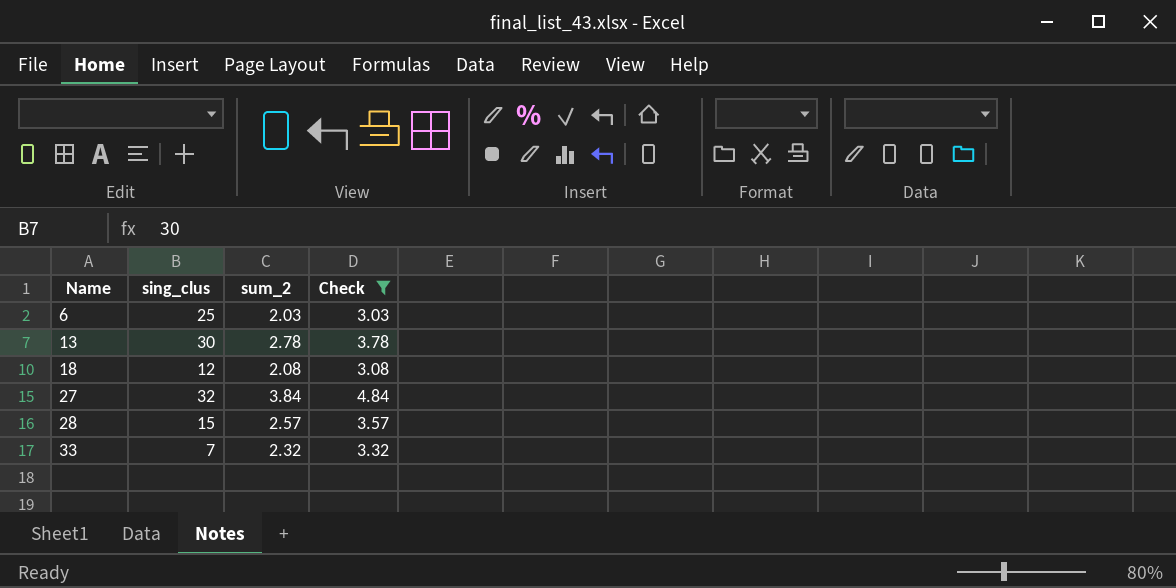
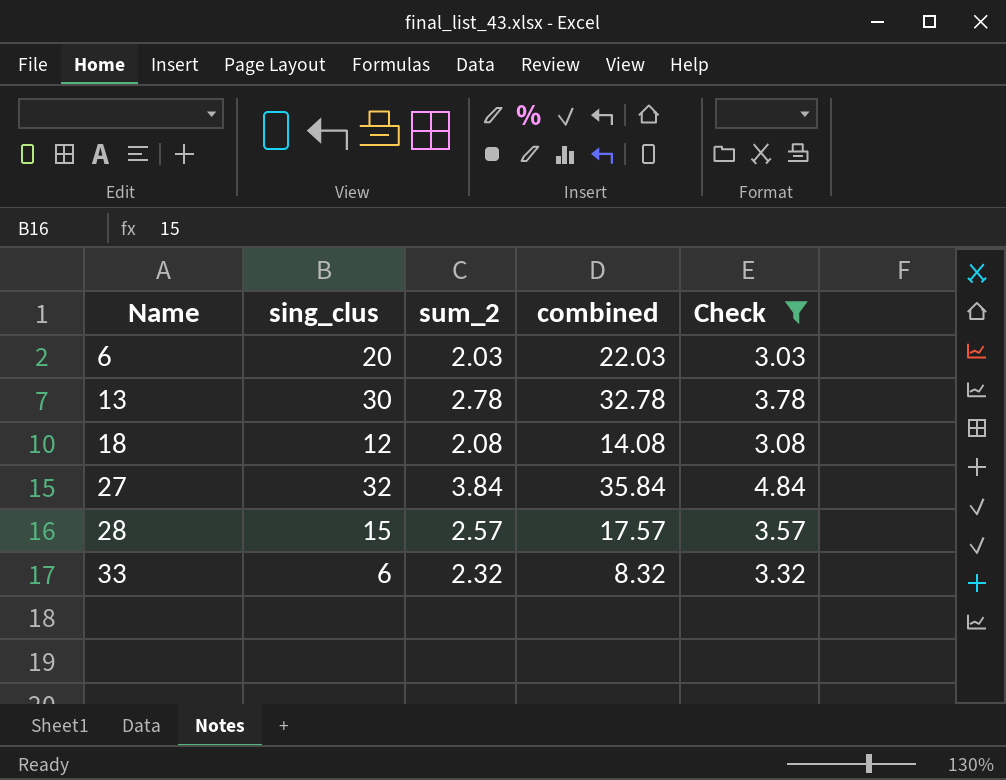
column combined | formula: none -> [sing_clus] + [sum_2]
6 | sing_clus: 25 -> 20
33 | sing_clus: 7 -> 6

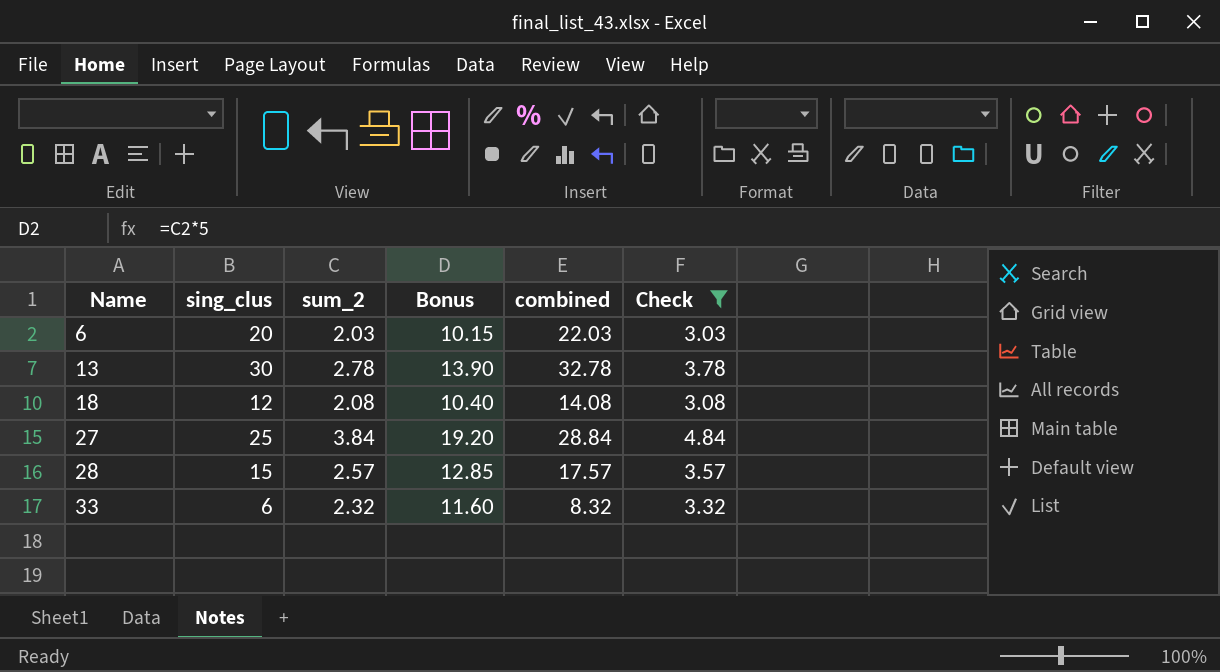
column Bonus | formula: none -> [sum_2] * 5
27 | sing_clus: 32 -> 25
27 | combined: 35.84 -> 28.84

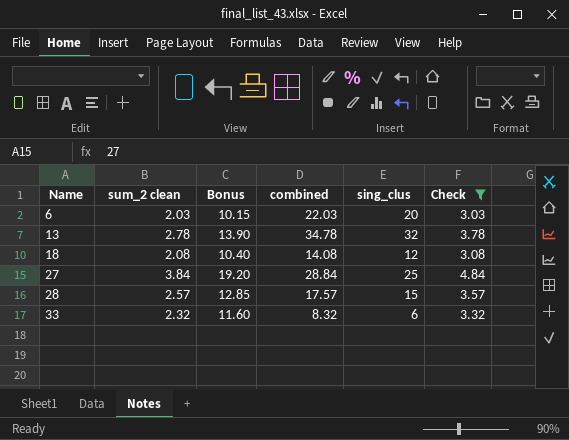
column name: sum_2 -> sum_2 clean
column sing_clus | position: 2 -> 5
13 | combined: 32.78 -> 34.78
13 | sing_clus: 30 -> 32

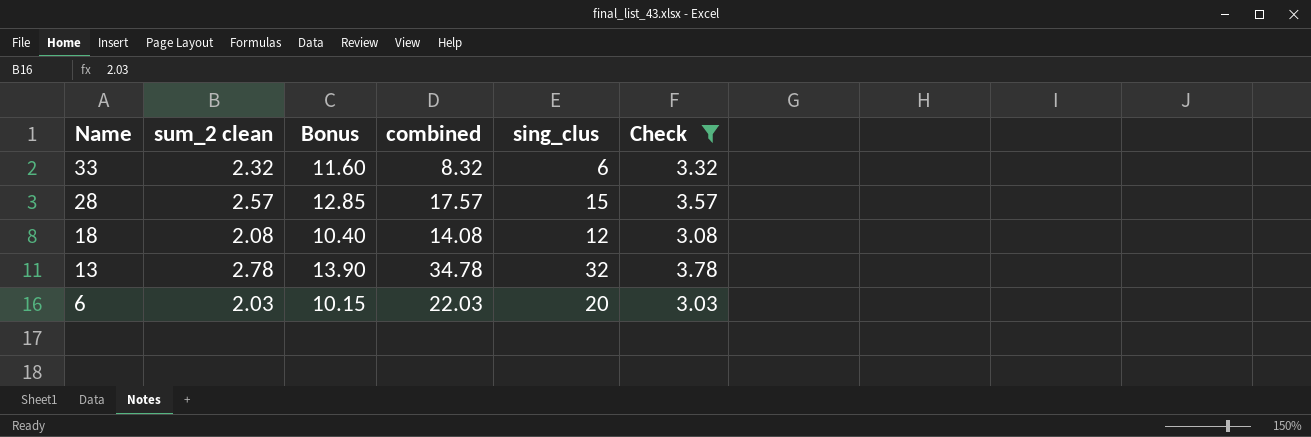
row order: Name ascending -> Name descending
row 27: 3.84 | 19.20 | 28.84 | 25 | 4.84 -> none

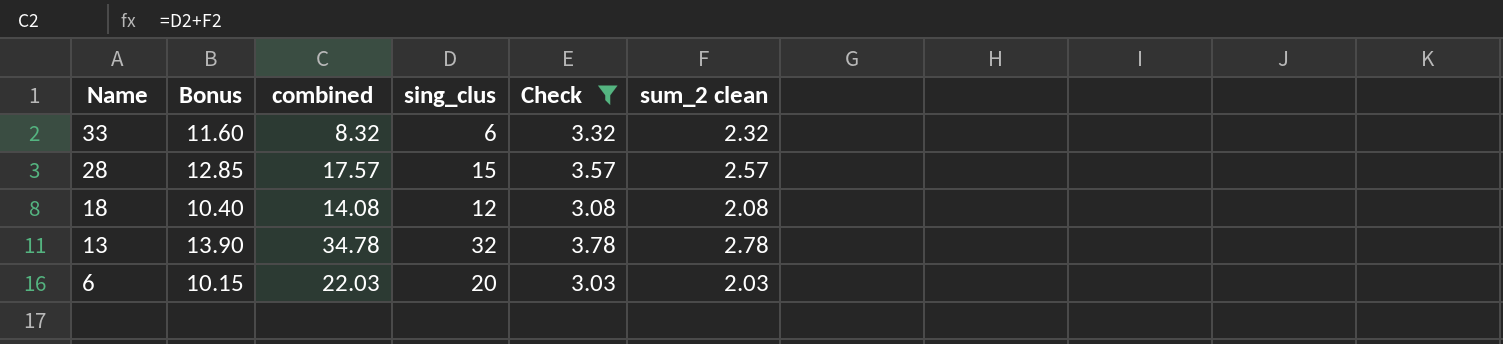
column sum_2 clean | position: 2 -> 6

